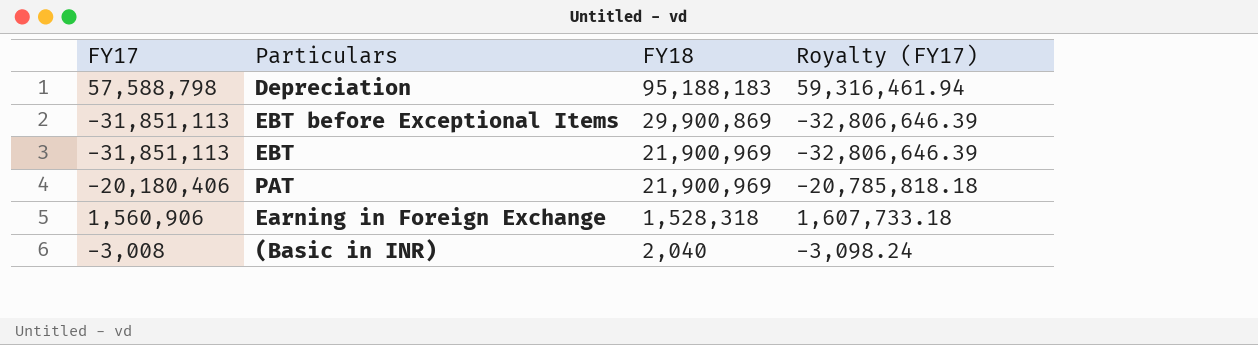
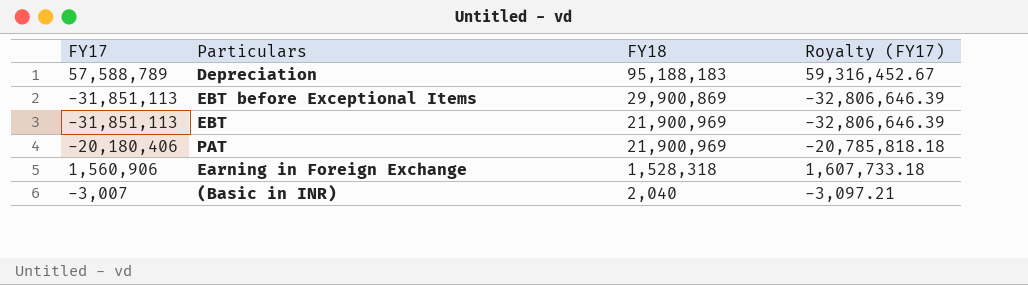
Depreciation | FY17: 57,588,798 -> 57,588,789
Depreciation | Royalty (FY17): 59,316,461.94 -> 59,316,452.67
(Basic in INR) | FY17: -3,008 -> -3,007
(Basic in INR) | Royalty (FY17): -3,098.24 -> -3,097.21

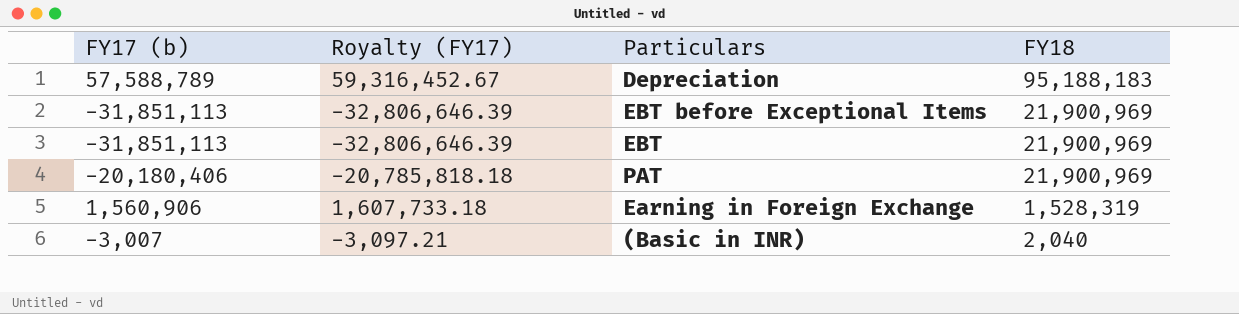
column name: FY17 -> FY17 (b)
column Royalty (FY17) | position: 4 -> 2
EBT before Exceptional Items | FY18: 29,900,869 -> 21,900,969
Earning in Foreign Exchange | FY18: 1,528,318 -> 1,528,319

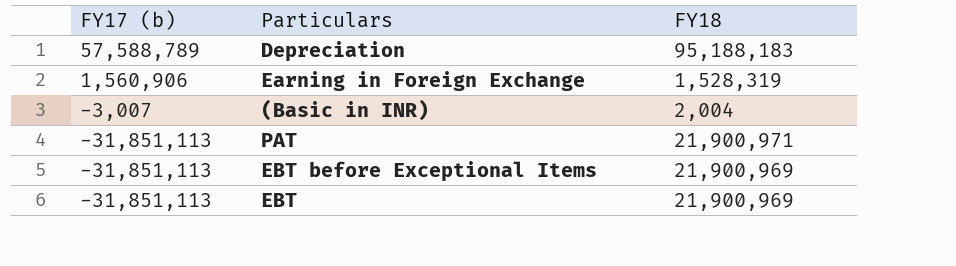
row order: FY18 descending -> FY17 (b) descending
column Royalty (FY17) | formula: [FY17 (b)] * 1.03 -> none
(Basic in INR) | FY18: 2,040 -> 2,004
PAT | FY17 (b): -20,180,406 -> -31,851,113
PAT | FY18: 21,900,969 -> 21,900,971

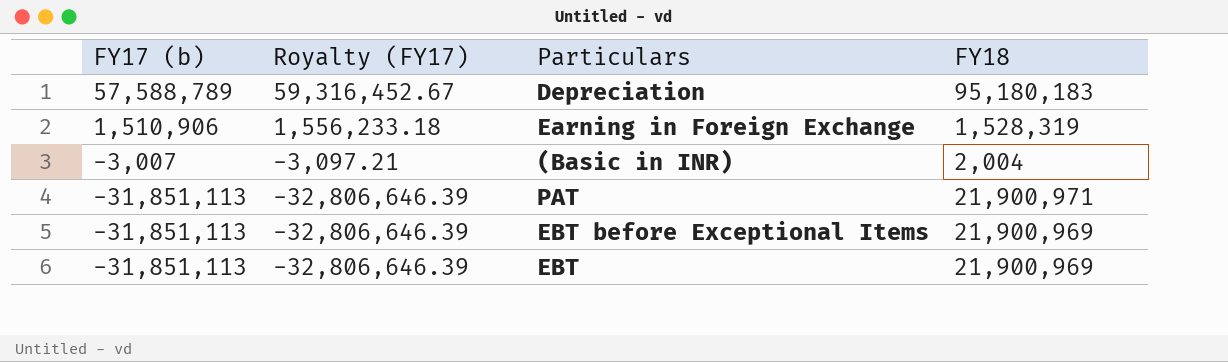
column Royalty (FY17) | formula: none -> [FY17 (b)] * 1.03
Depreciation | FY18: 95,188,183 -> 95,180,183
Earning in Foreign Exchange | FY17 (b): 1,560,906 -> 1,510,906

